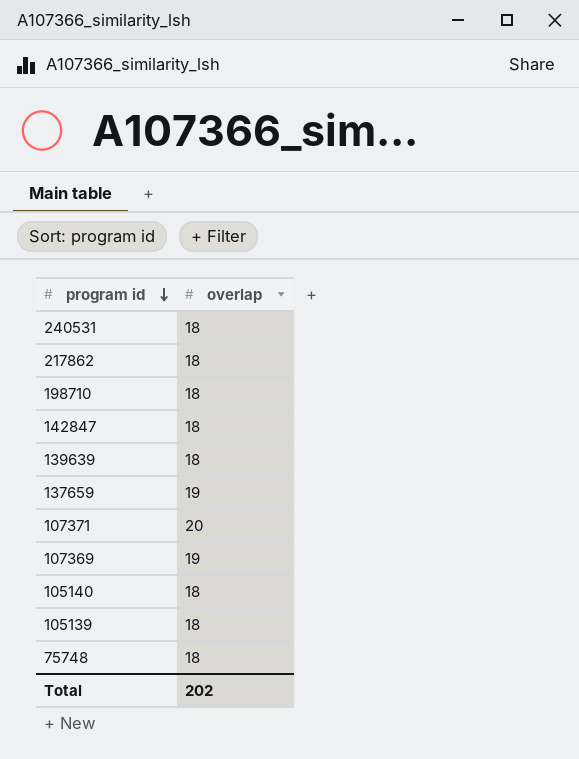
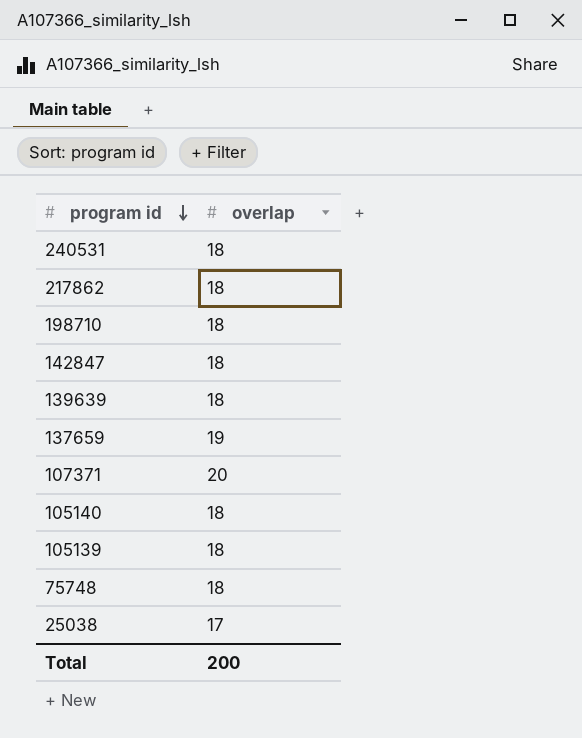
row 107369: 19 -> none
row 25038: none -> 17
Total | overlap: 202 -> 200

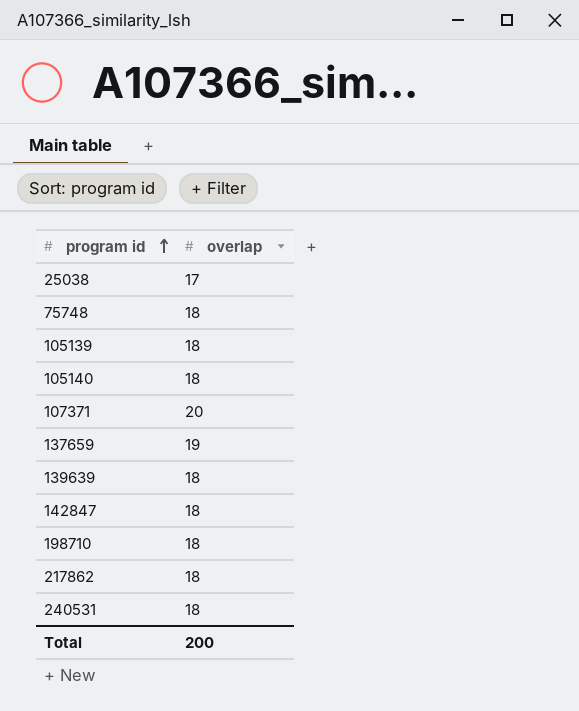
row order: program id descending -> program id ascending

